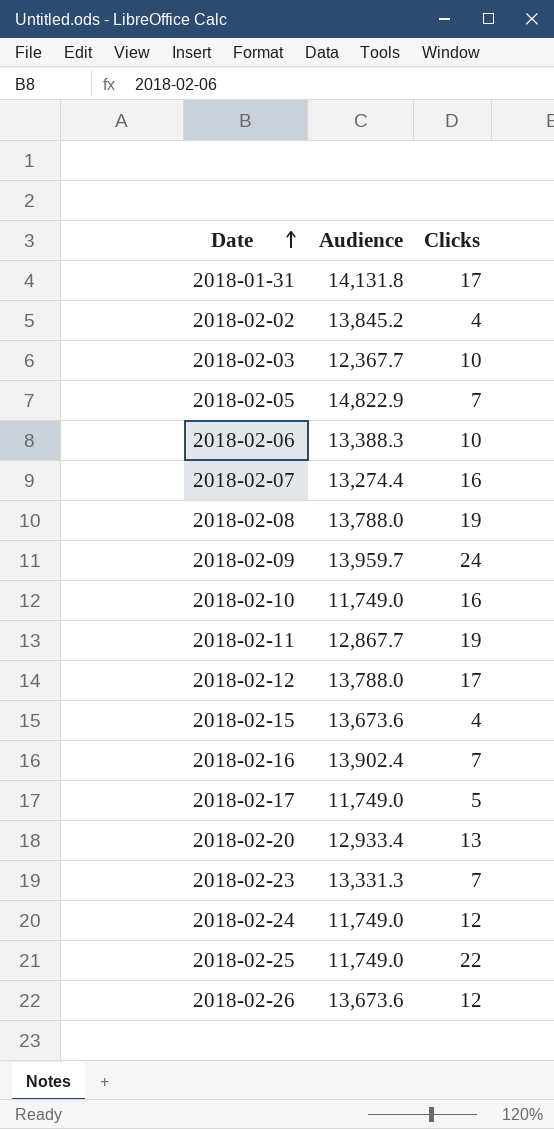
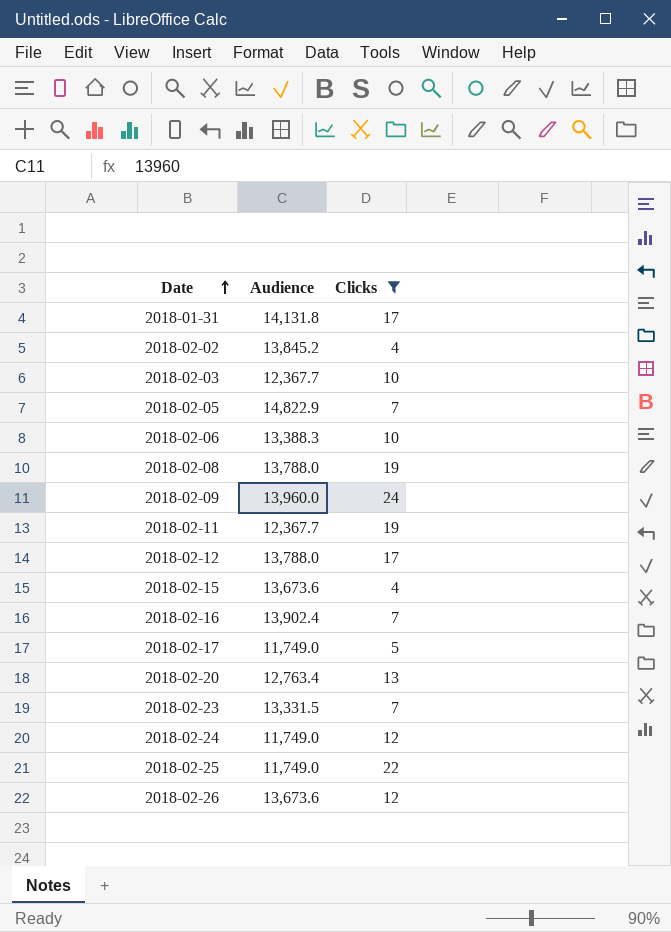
filter: none -> Clicks != 16
2018-02-09 | Audience: 13,959.7 -> 13,960.0
2018-02-11 | Audience: 12,867.7 -> 12,367.7
2018-02-20 | Audience: 12,933.4 -> 12,763.4
2018-02-23 | Audience: 13,331.3 -> 13,331.5

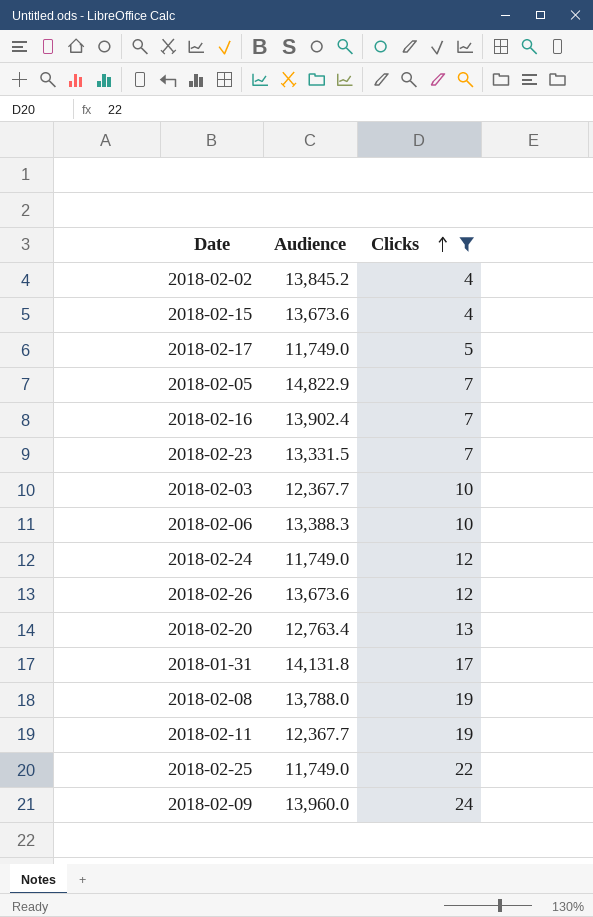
row order: Date ascending -> Clicks ascending
row 2018-02-12: 13,788.0 | 17 -> none

